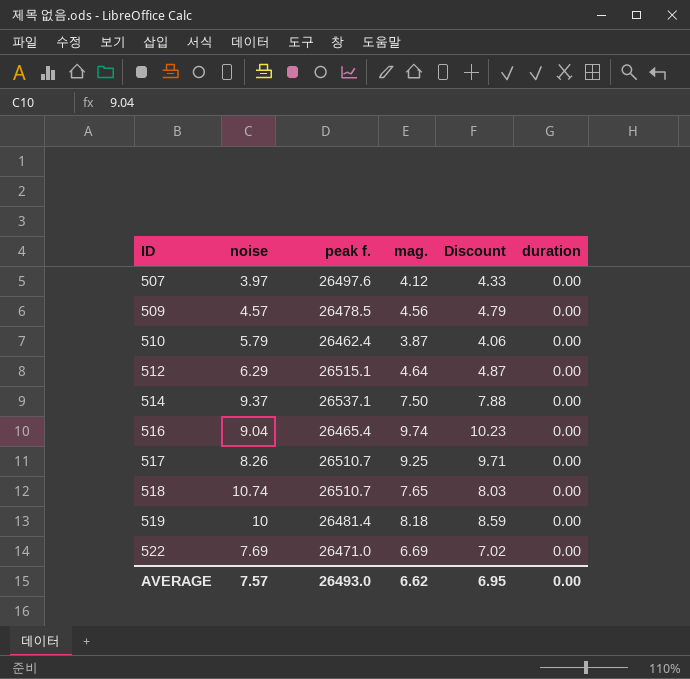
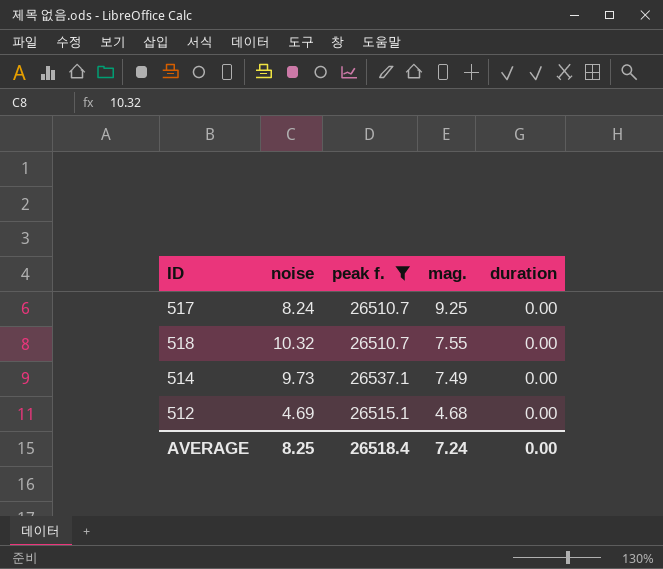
filter: none -> peak f. >= 26510.7
row order: ID ascending -> mag. descending
column Discount | formula: [mag.] * 1.05 -> none
517 | noise: 8.26 -> 8.24
518 | noise: 10.74 -> 10.32
518 | mag.: 7.65 -> 7.55
514 | noise: 9.37 -> 9.73
514 | mag.: 7.50 -> 7.49
512 | noise: 6.29 -> 4.69
512 | mag.: 4.64 -> 4.68
AVERAGE | noise: 7.57 -> 8.25
AVERAGE | peak f.: 26493.0 -> 26518.4
AVERAGE | mag.: 6.62 -> 7.24

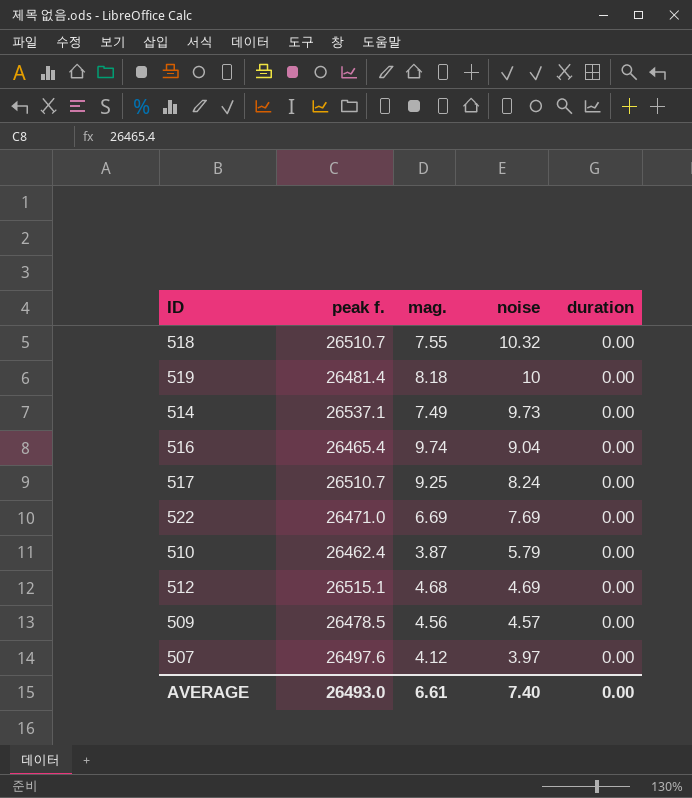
filter: peak f. >= 26510.7 -> none
row order: mag. descending -> noise descending
column noise | position: 2 -> 4
AVERAGE | peak f.: 26518.4 -> 26493.0
AVERAGE | mag.: 7.24 -> 6.61
AVERAGE | noise: 8.25 -> 7.40

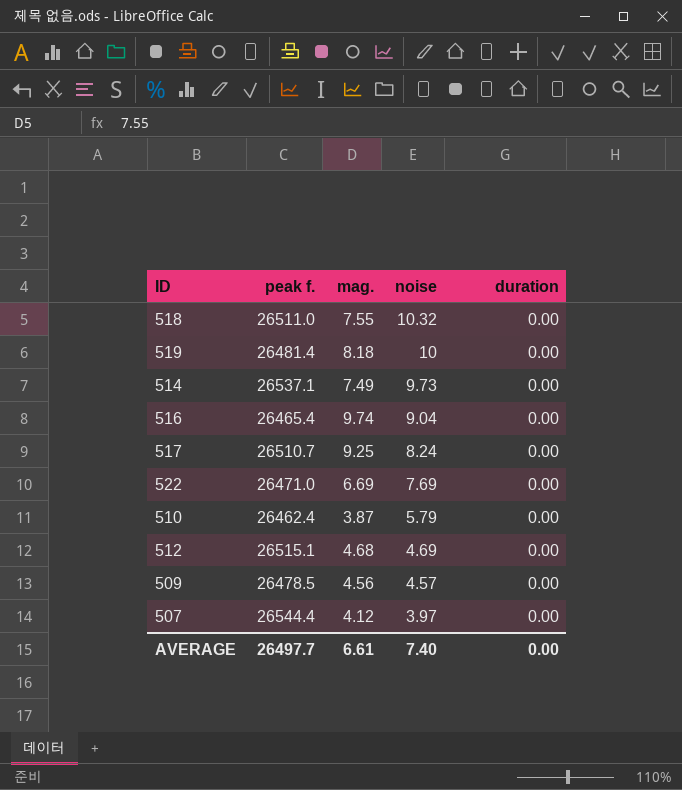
518 | peak f.: 26510.7 -> 26511.0
507 | peak f.: 26497.6 -> 26544.4
AVERAGE | peak f.: 26493.0 -> 26497.7

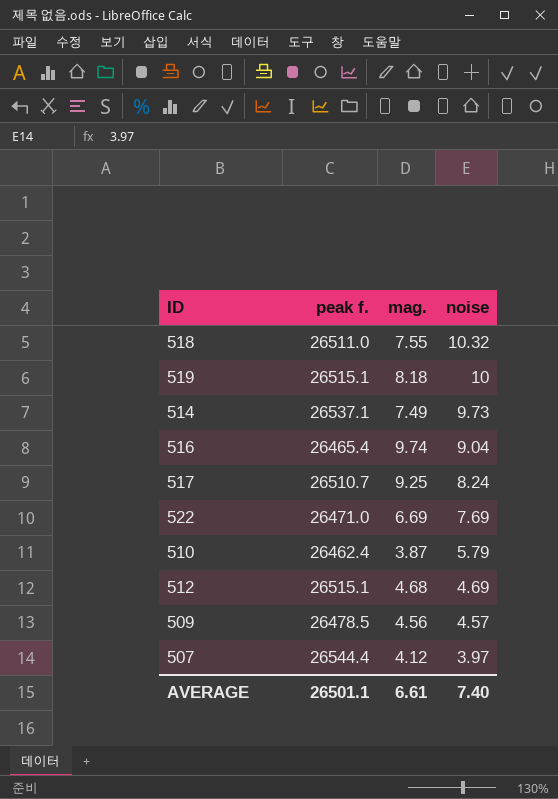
column duration | position: 5 -> none
519 | peak f.: 26481.4 -> 26515.1
AVERAGE | peak f.: 26497.7 -> 26501.1

